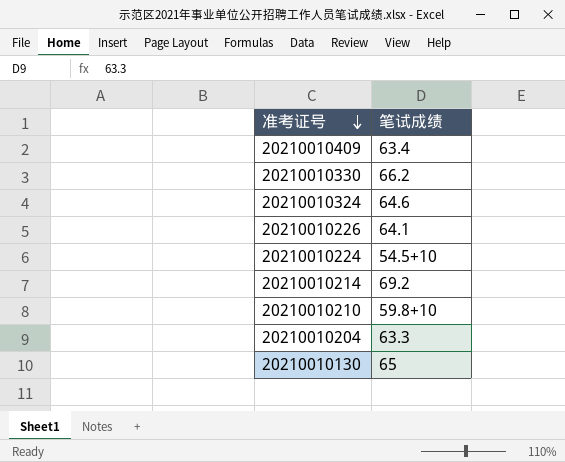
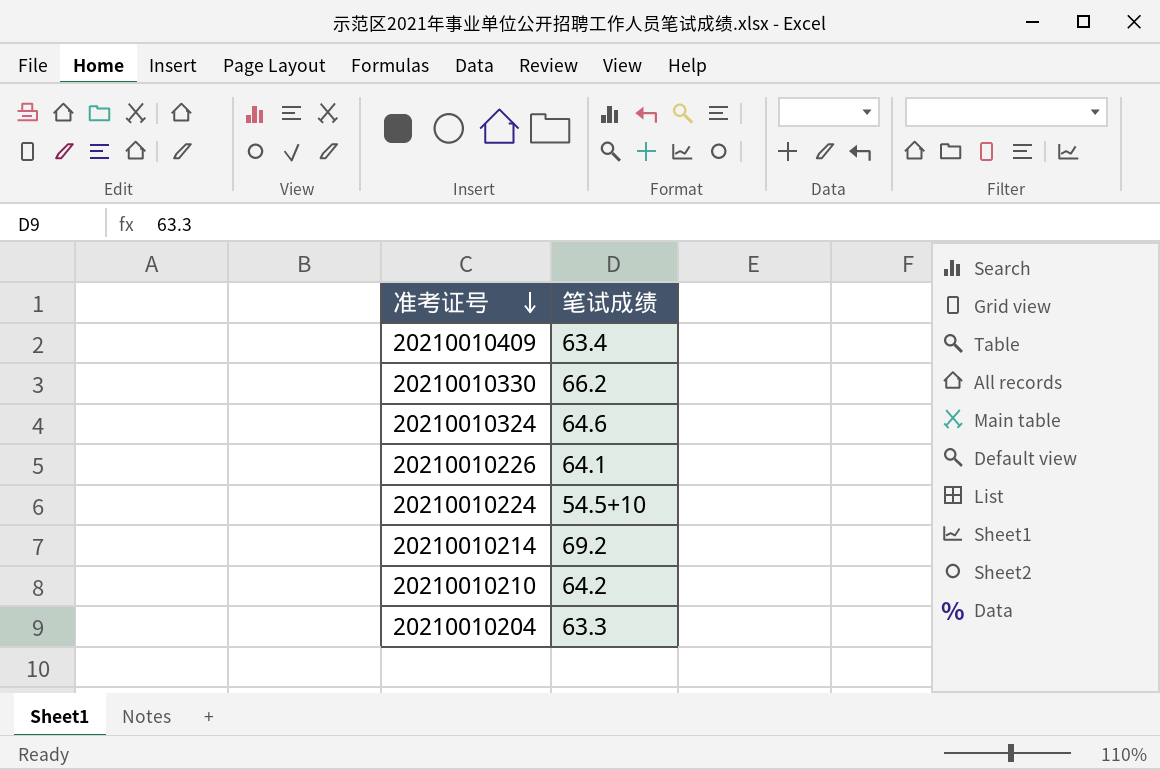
row 20210010130: 65 -> none
20210010210 | 笔试成绩: 59.8+10 -> 64.2

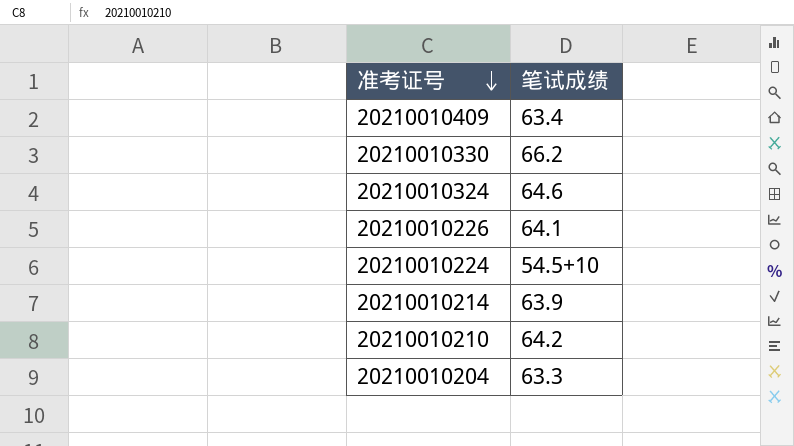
20210010214 | 笔试成绩: 69.2 -> 63.9

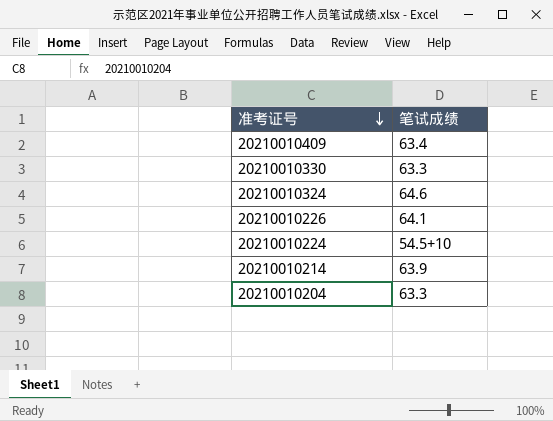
row 20210010210: 64.2 -> none
20210010330 | 笔试成绩: 66.2 -> 63.3

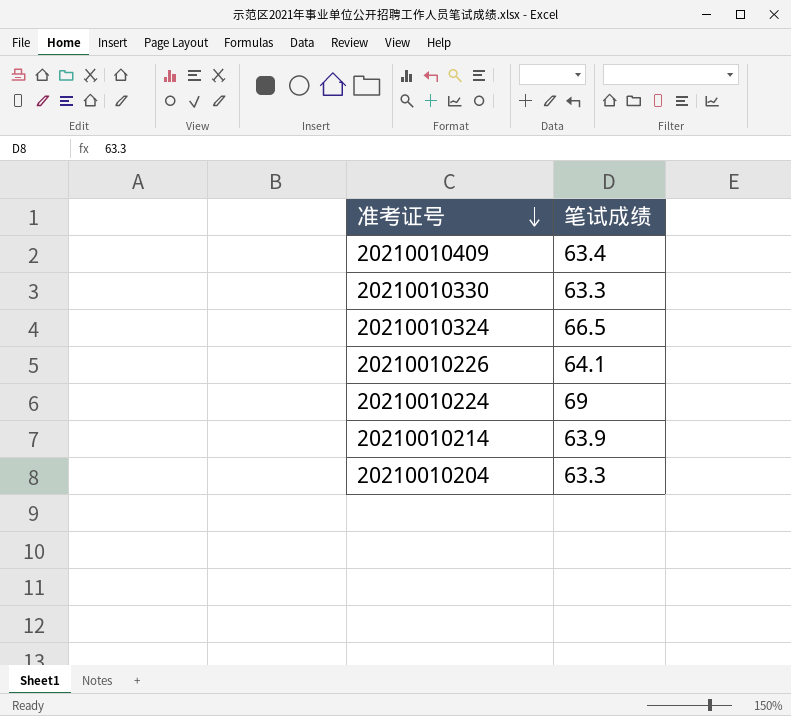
20210010324 | 笔试成绩: 64.6 -> 66.5
20210010224 | 笔试成绩: 54.5+10 -> 69

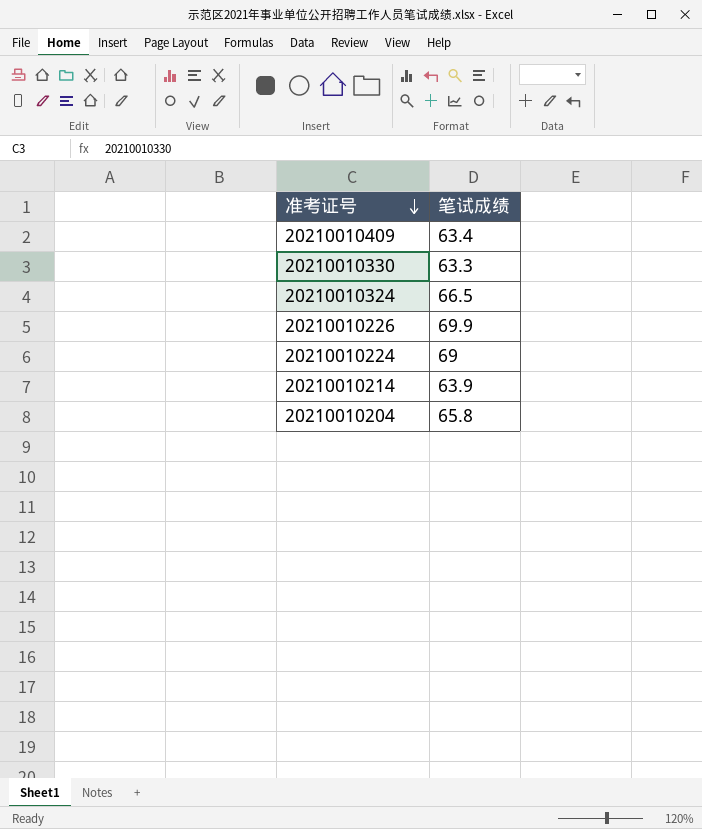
20210010226 | 笔试成绩: 64.1 -> 69.9
20210010204 | 笔试成绩: 63.3 -> 65.8

